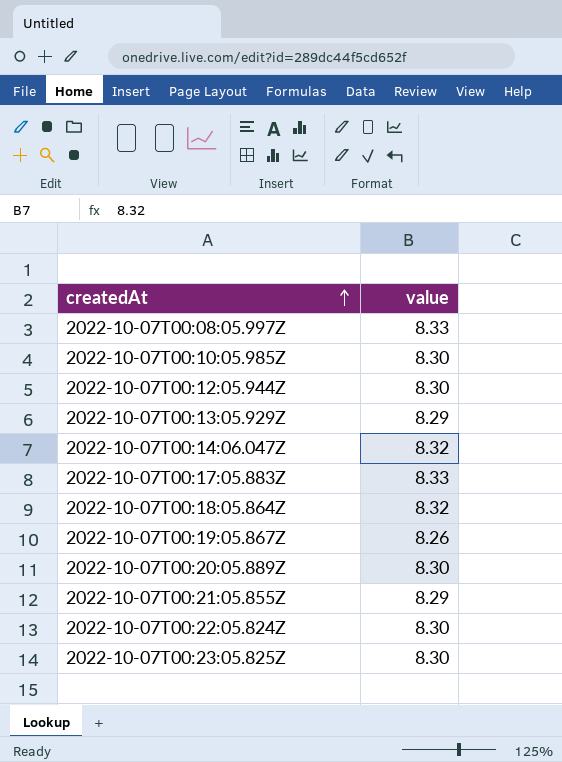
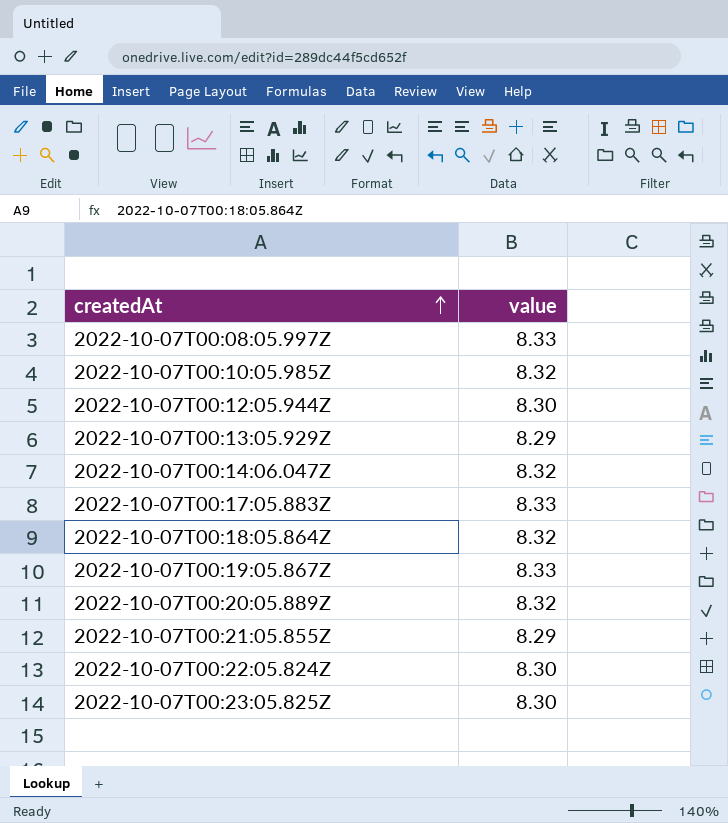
2022-10-07T00:10:05.985Z | value: 8.30 -> 8.32
2022-10-07T00:19:05.867Z | value: 8.26 -> 8.33
2022-10-07T00:20:05.889Z | value: 8.30 -> 8.32

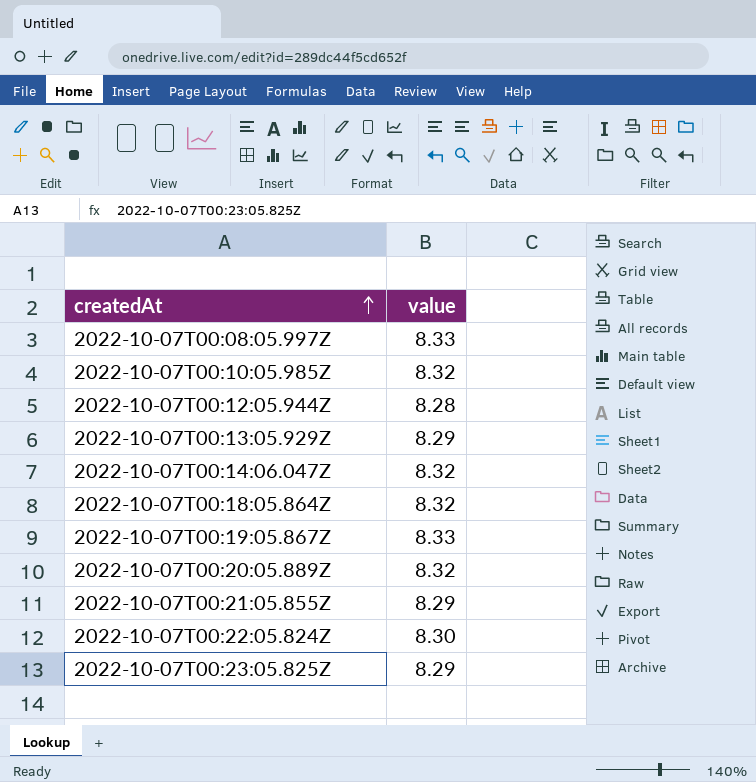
row 2022-10-07T00:17:05.883Z: 8.33 -> none
2022-10-07T00:12:05.944Z | value: 8.30 -> 8.28
2022-10-07T00:23:05.825Z | value: 8.30 -> 8.29

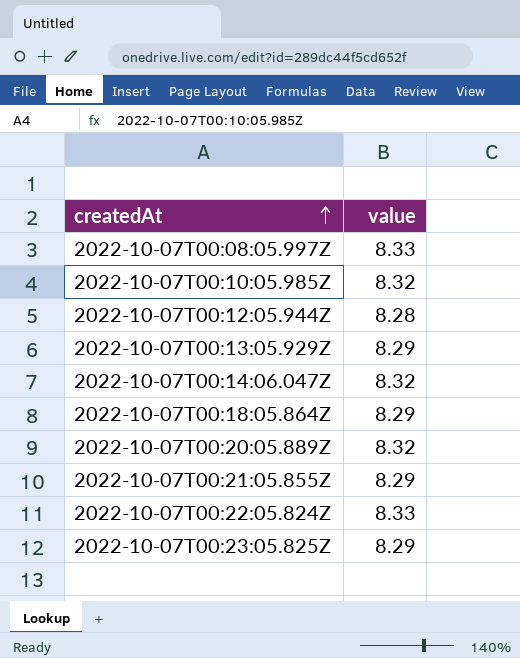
row 2022-10-07T00:19:05.867Z: 8.33 -> none
2022-10-07T00:18:05.864Z | value: 8.32 -> 8.29
2022-10-07T00:22:05.824Z | value: 8.30 -> 8.33

